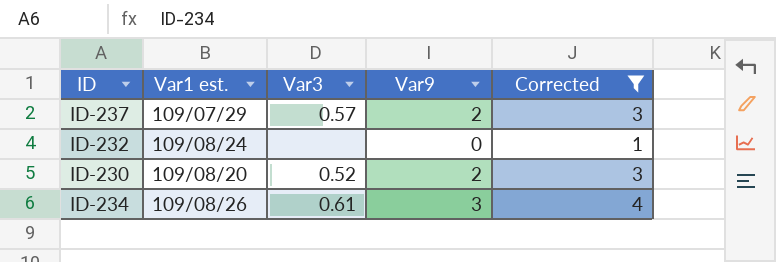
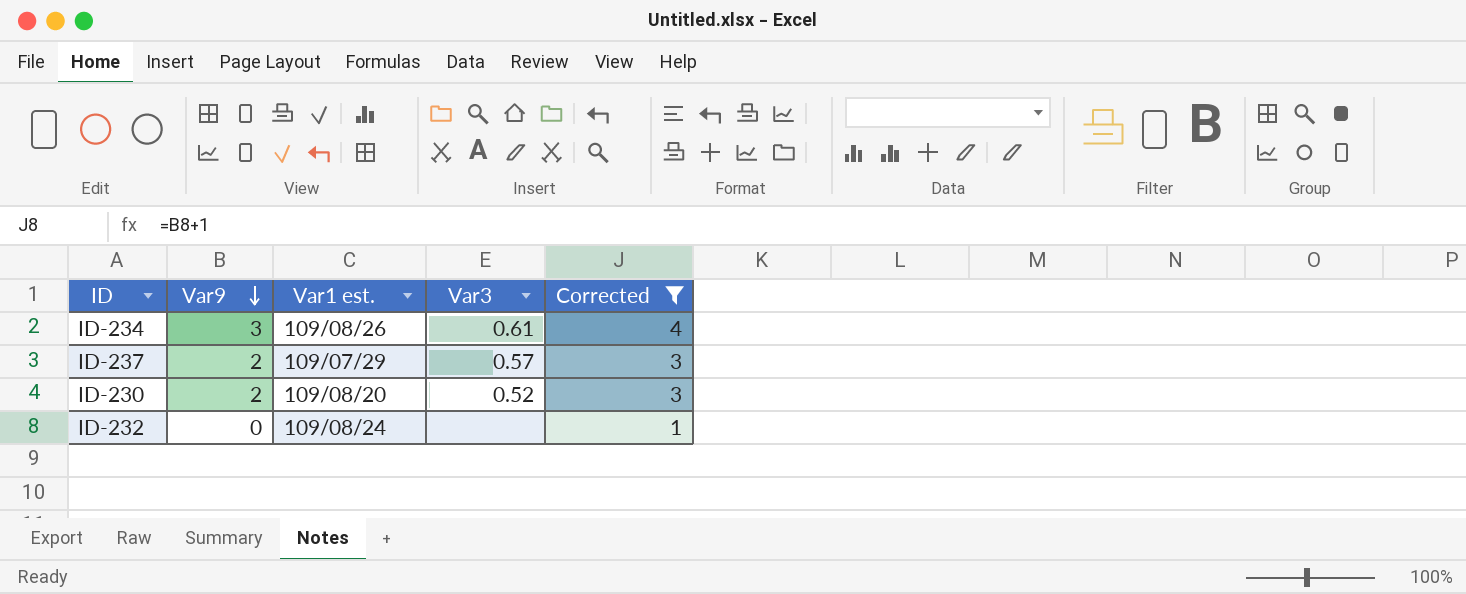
row order: none -> Var9 descending
column Var9 | position: 4 -> 2

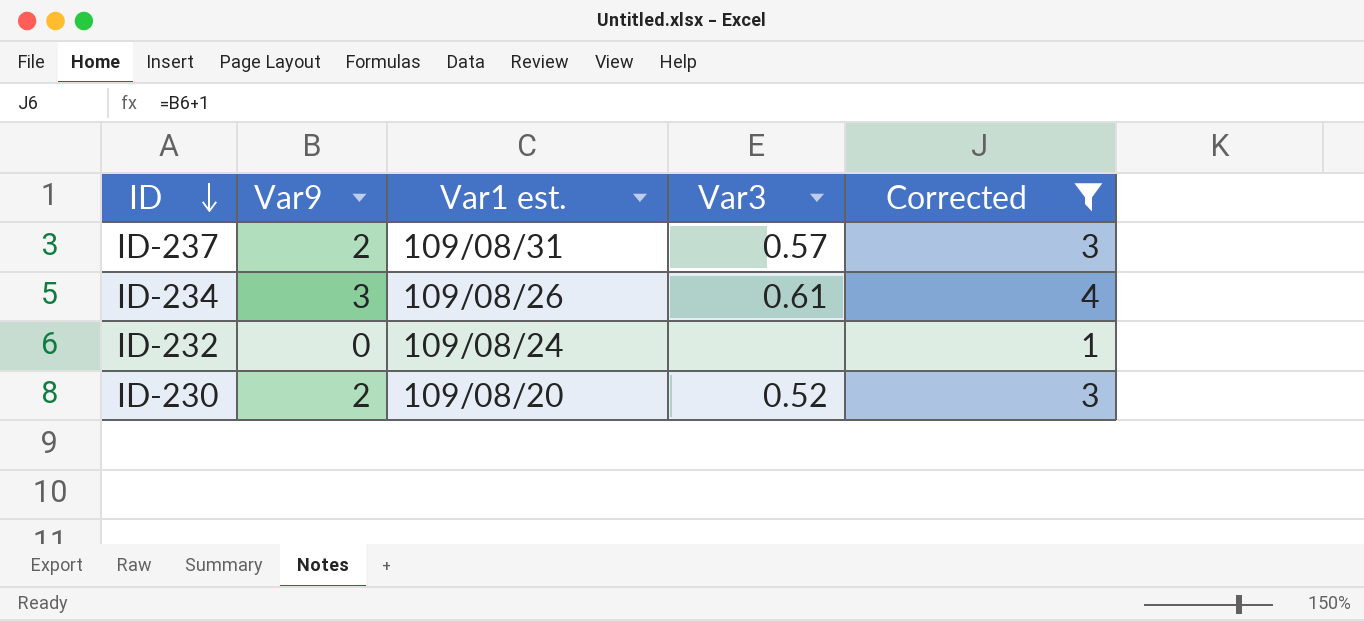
row order: Var9 descending -> ID descending
ID-237 | Var1 est.: 109/07/29 -> 109/08/31

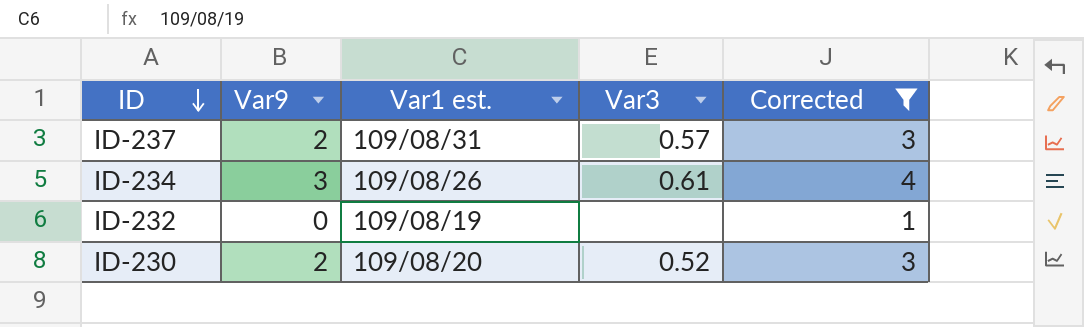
ID-232 | Var1 est.: 109/08/24 -> 109/08/19

